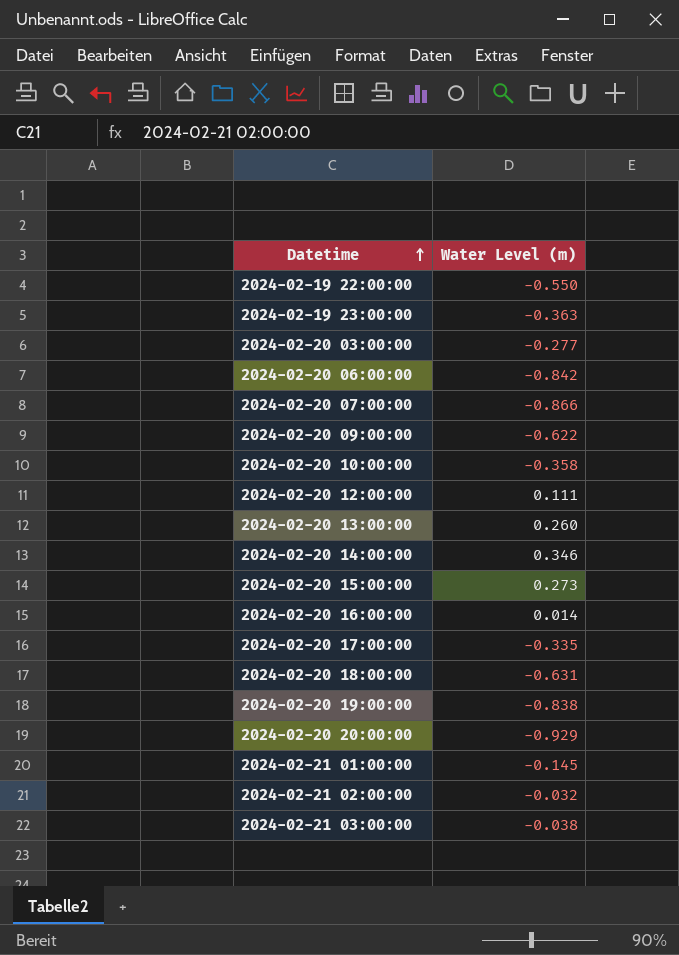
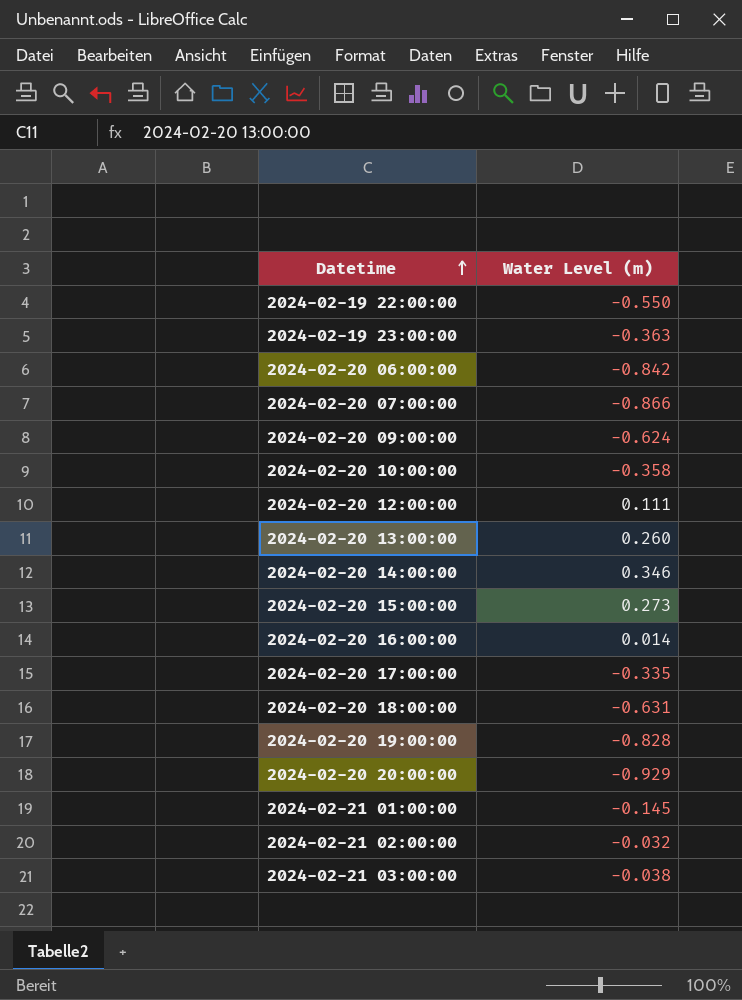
row 2024-02-20 03:00:00: -0.277 -> none
2024-02-20 09:00:00 | Water Level (m): -0.622 -> -0.624
2024-02-20 19:00:00 | Water Level (m): -0.838 -> -0.828

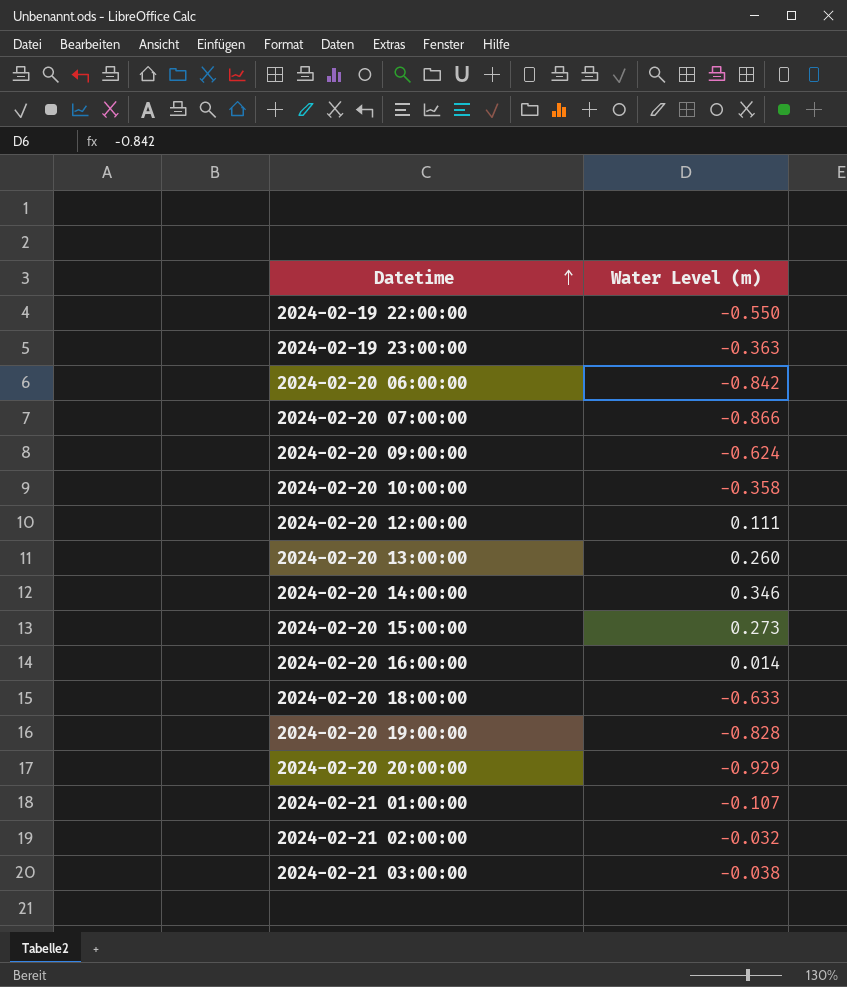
row 2024-02-20 17:00:00: -0.335 -> none
2024-02-20 18:00:00 | Water Level (m): -0.631 -> -0.633
2024-02-21 01:00:00 | Water Level (m): -0.145 -> -0.107

